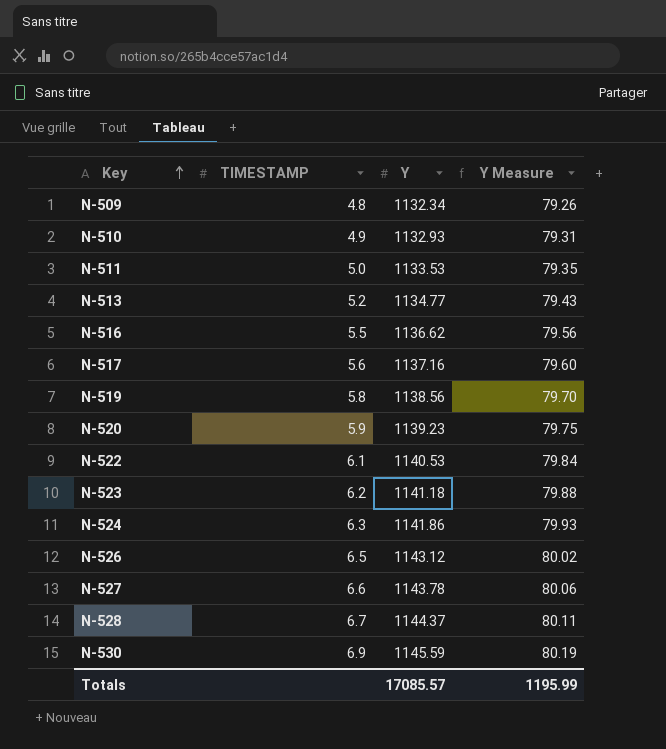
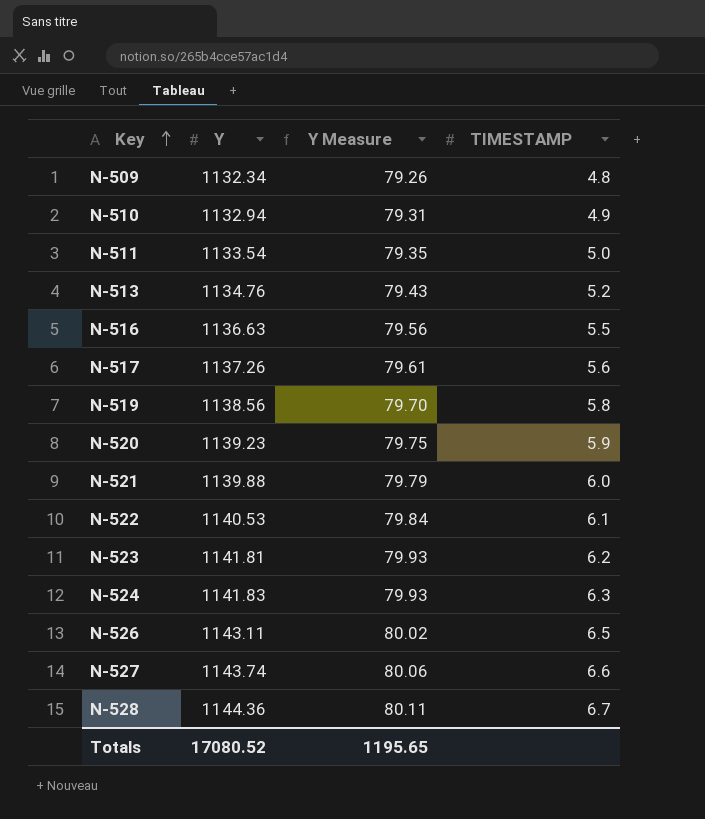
column TIMESTAMP | position: 2 -> 4
row N-530: 6.9 | 1145.59 | 80.19 -> none
N-510 | Y: 1132.93 -> 1132.94
N-511 | Y: 1133.53 -> 1133.54
N-513 | Y: 1134.77 -> 1134.76
N-516 | Y: 1136.62 -> 1136.63
N-517 | Y: 1137.16 -> 1137.26
N-517 | Y Measure: 79.60 -> 79.61
row N-521: none -> 1139.88 | 79.79 | 6.0
N-523 | Y: 1141.18 -> 1141.81
N-523 | Y Measure: 79.88 -> 79.93
N-524 | Y: 1141.86 -> 1141.83
N-526 | Y: 1143.12 -> 1143.11
N-527 | Y: 1143.78 -> 1143.74
N-528 | Y: 1144.37 -> 1144.36
Totals | Y: 17085.57 -> 17080.52
Totals | Y Measure: 1195.99 -> 1195.65

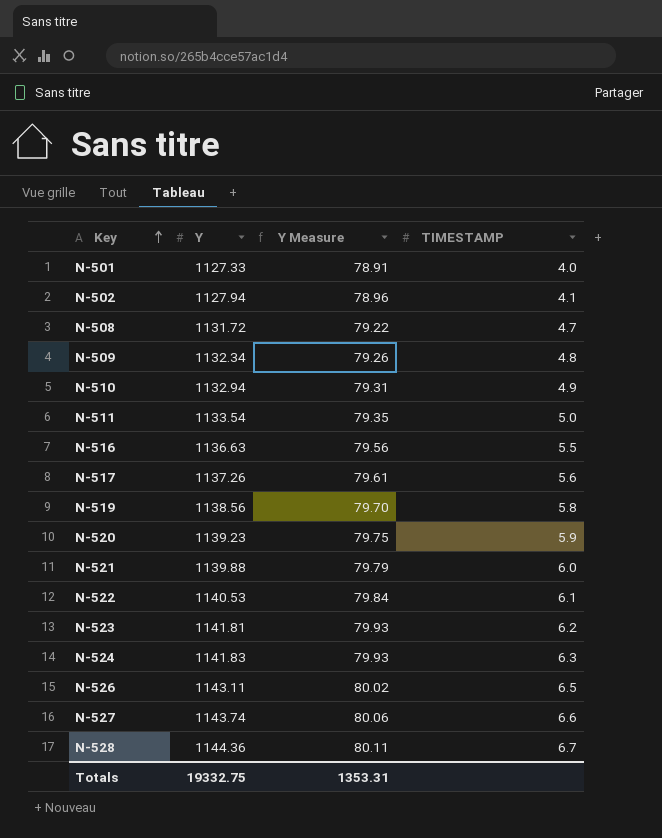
row N-513: 1134.76 | 79.43 | 5.2 -> none
row N-501: none -> 1127.33 | 78.91 | 4.0
row N-502: none -> 1127.94 | 78.96 | 4.1
row N-508: none -> 1131.72 | 79.22 | 4.7
Totals | Y: 17080.52 -> 19332.75
Totals | Y Measure: 1195.65 -> 1353.31

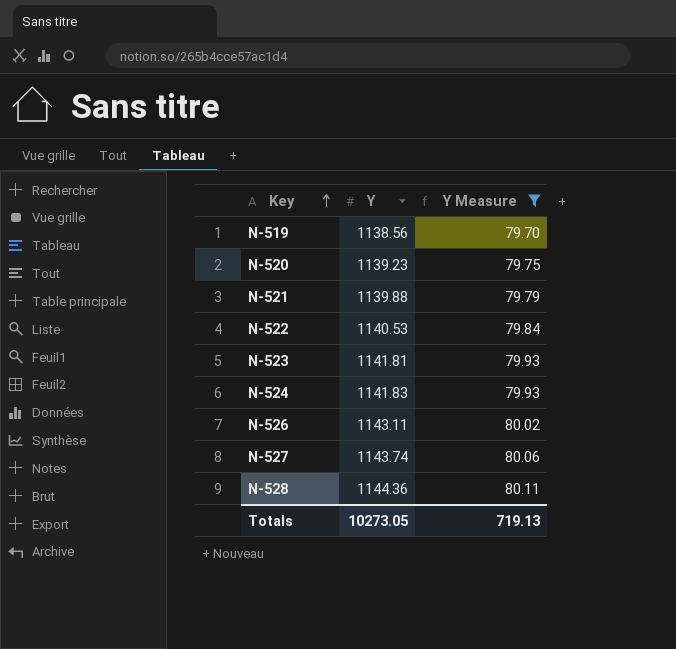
filter: none -> Y Measure >= 79.70
column TIMESTAMP | position: 4 -> none
Totals | Y: 19332.75 -> 10273.05
Totals | Y Measure: 1353.31 -> 719.13

